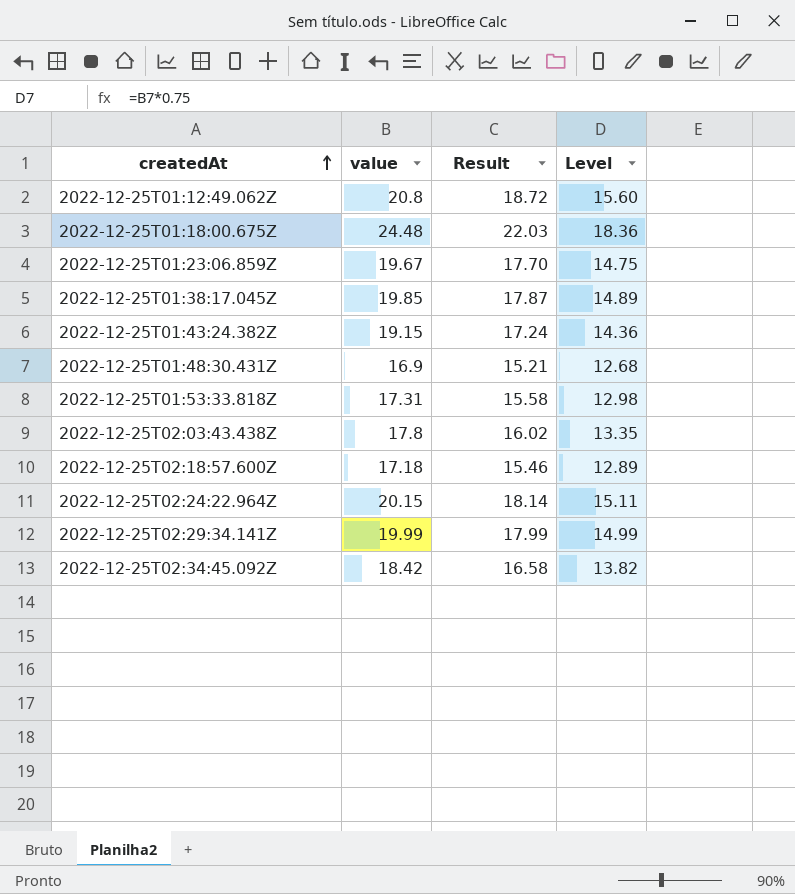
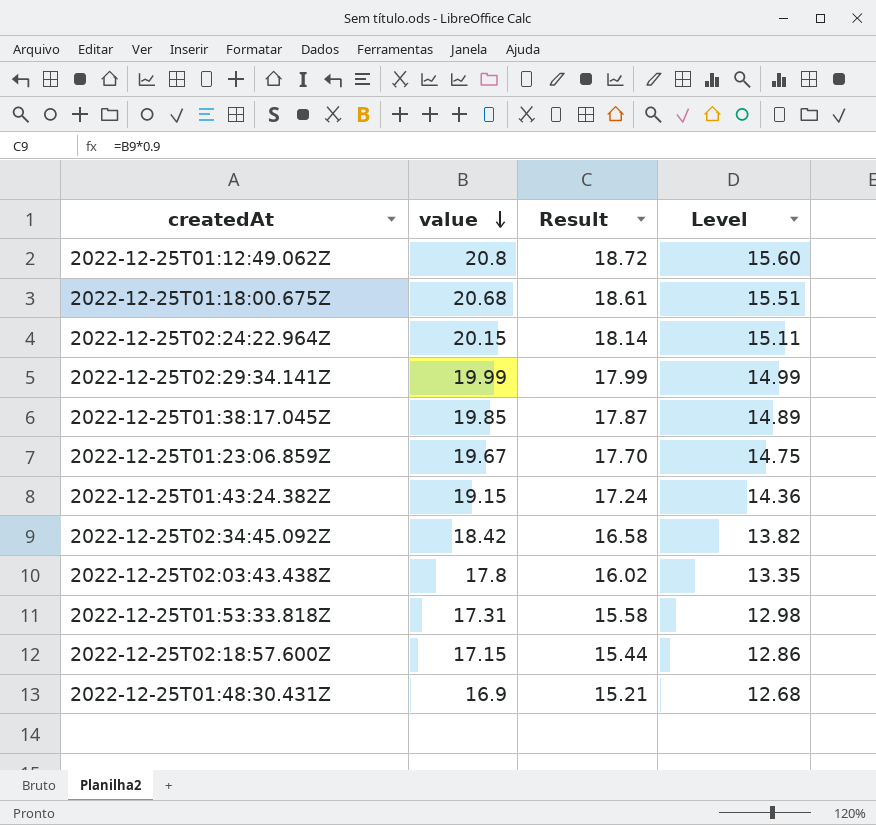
row order: createdAt ascending -> value descending
2022-12-25T01:18:00.675Z | value: 24.48 -> 20.68
2022-12-25T01:18:00.675Z | Result: 22.03 -> 18.61
2022-12-25T01:18:00.675Z | Level: 18.36 -> 15.51
2022-12-25T02:18:57.600Z | value: 17.18 -> 17.15
2022-12-25T02:18:57.600Z | Result: 15.46 -> 15.44
2022-12-25T02:18:57.600Z | Level: 12.89 -> 12.86

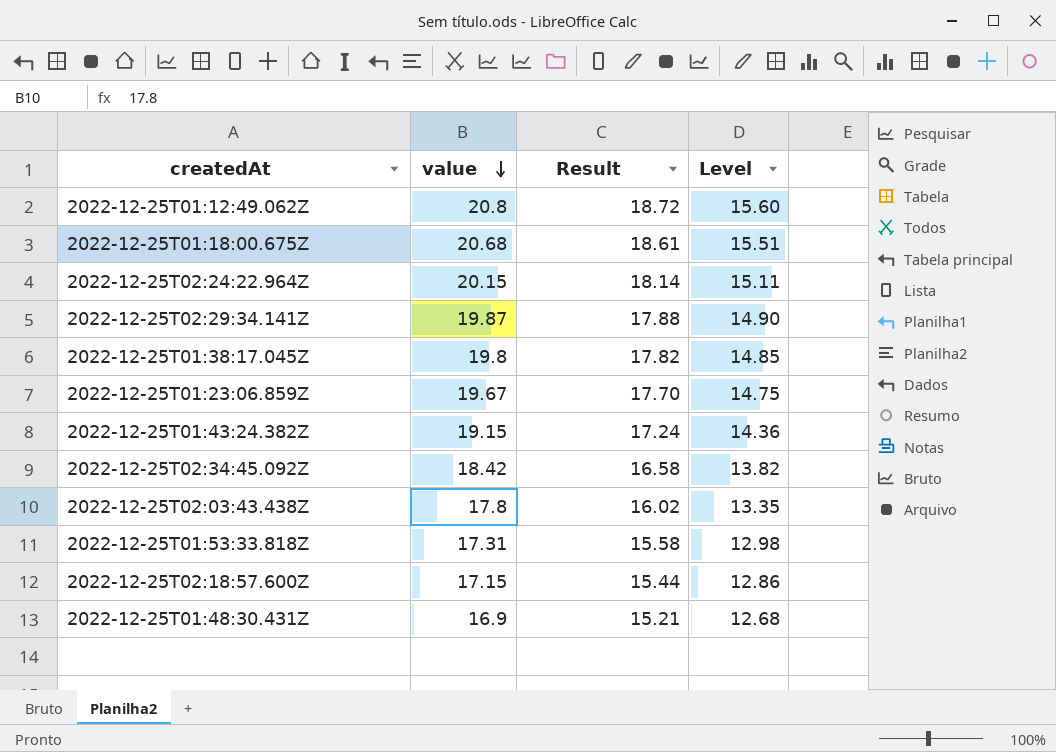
2022-12-25T02:29:34.141Z | value: 19.99 -> 19.87
2022-12-25T02:29:34.141Z | Result: 17.99 -> 17.88
2022-12-25T02:29:34.141Z | Level: 14.99 -> 14.90
2022-12-25T01:38:17.045Z | value: 19.85 -> 19.8
2022-12-25T01:38:17.045Z | Result: 17.87 -> 17.82
2022-12-25T01:38:17.045Z | Level: 14.89 -> 14.85

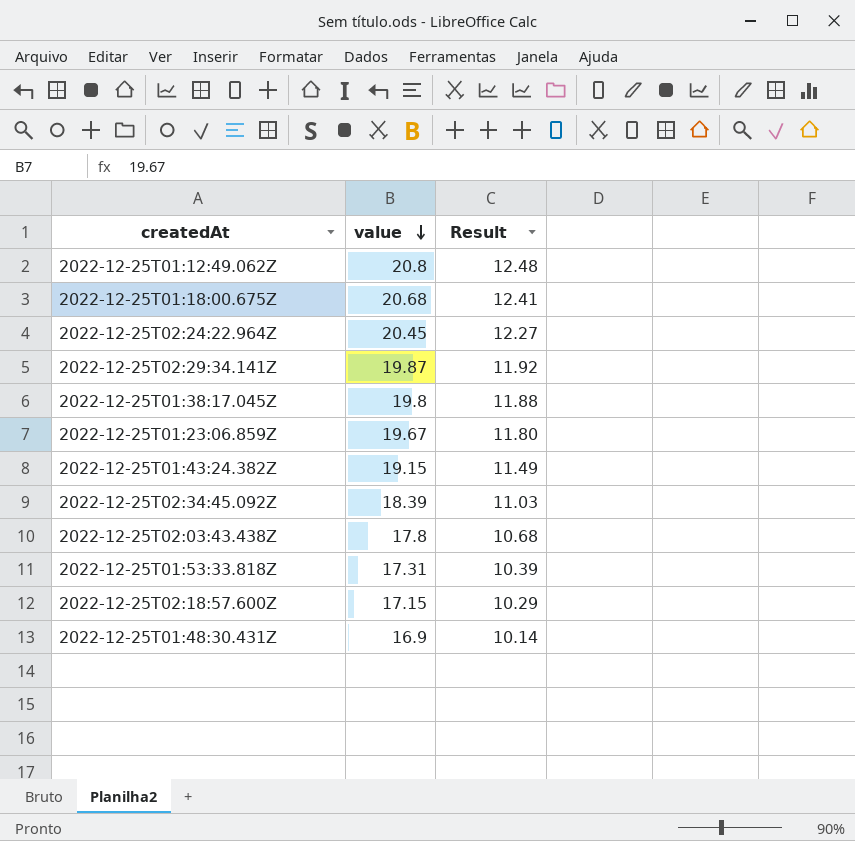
column Level | formula: [value] * 0.75 -> none
column Result | formula: [value] * 0.9 -> [value] * 0.6
2022-12-25T02:24:22.964Z | value: 20.15 -> 20.45
2022-12-25T02:34:45.092Z | value: 18.42 -> 18.39

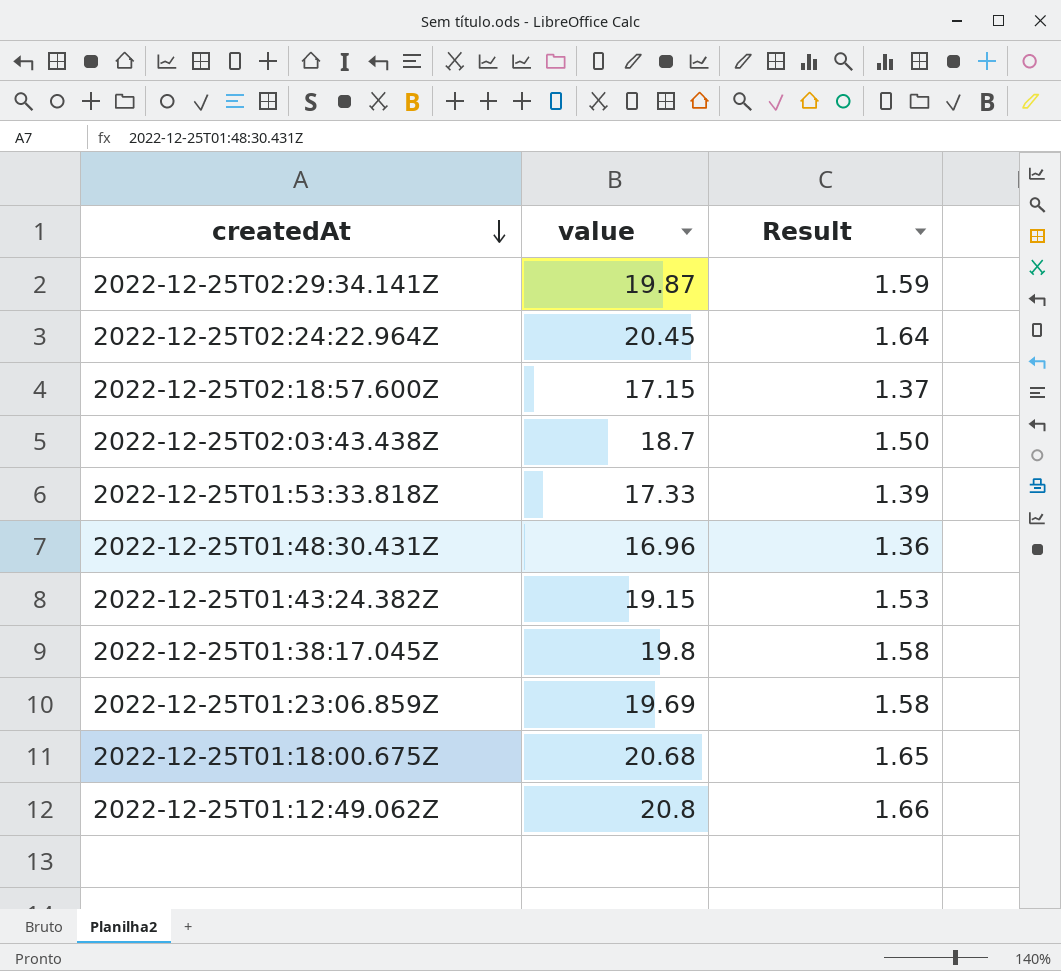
row order: value descending -> createdAt descending
column Result | formula: [value] * 0.6 -> [value] * 0.08
row 2022-12-25T02:34:45.092Z: 18.39 | 11.03 -> none
2022-12-25T02:03:43.438Z | value: 17.8 -> 18.7
2022-12-25T01:53:33.818Z | value: 17.31 -> 17.33
2022-12-25T01:48:30.431Z | value: 16.9 -> 16.96
2022-12-25T01:23:06.859Z | value: 19.67 -> 19.69

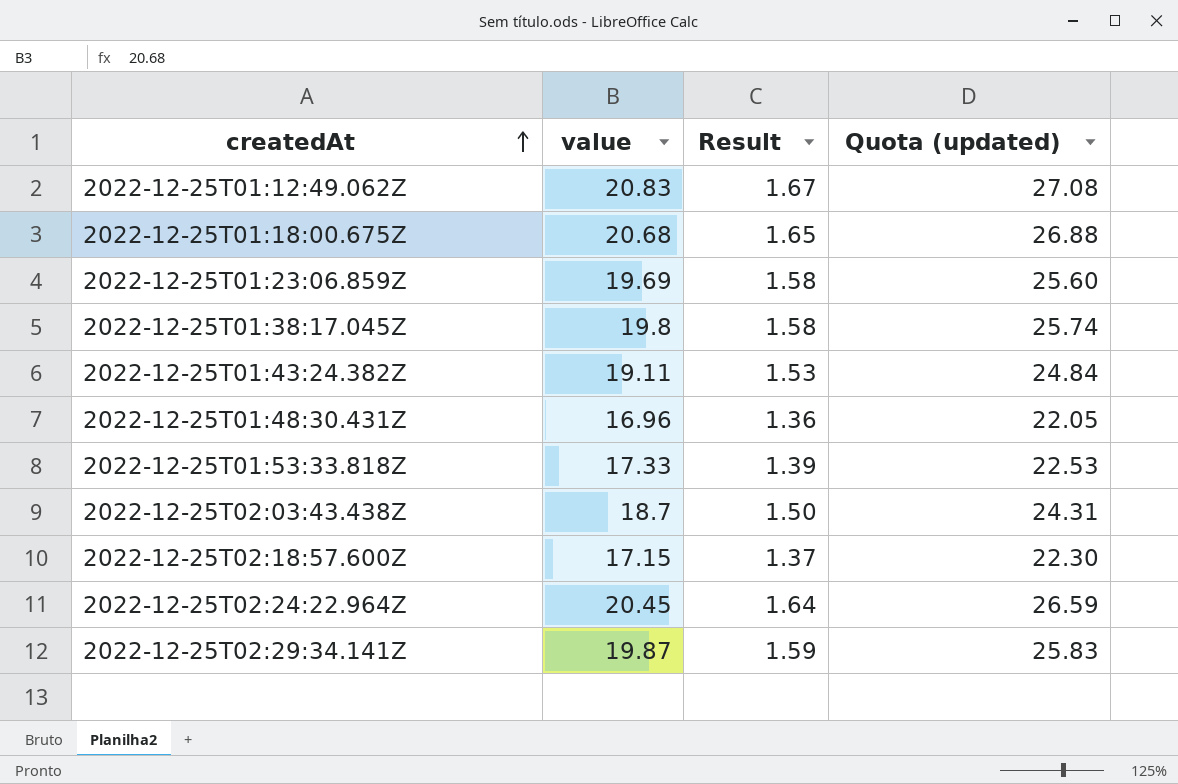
row order: createdAt descending -> createdAt ascending
column Quota (updated) | formula: none -> [value] * 1.3
2022-12-25T01:12:49.062Z | value: 20.8 -> 20.83
2022-12-25T01:12:49.062Z | Result: 1.66 -> 1.67
2022-12-25T01:43:24.382Z | value: 19.15 -> 19.11

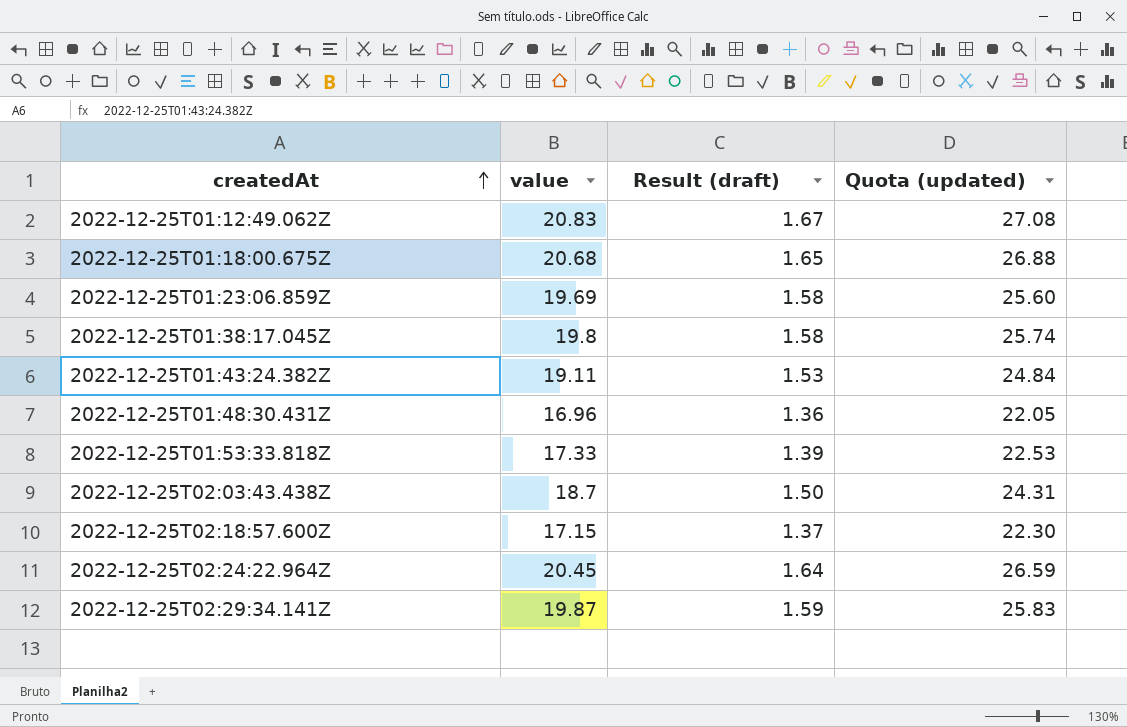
column name: Result -> Result (draft)

